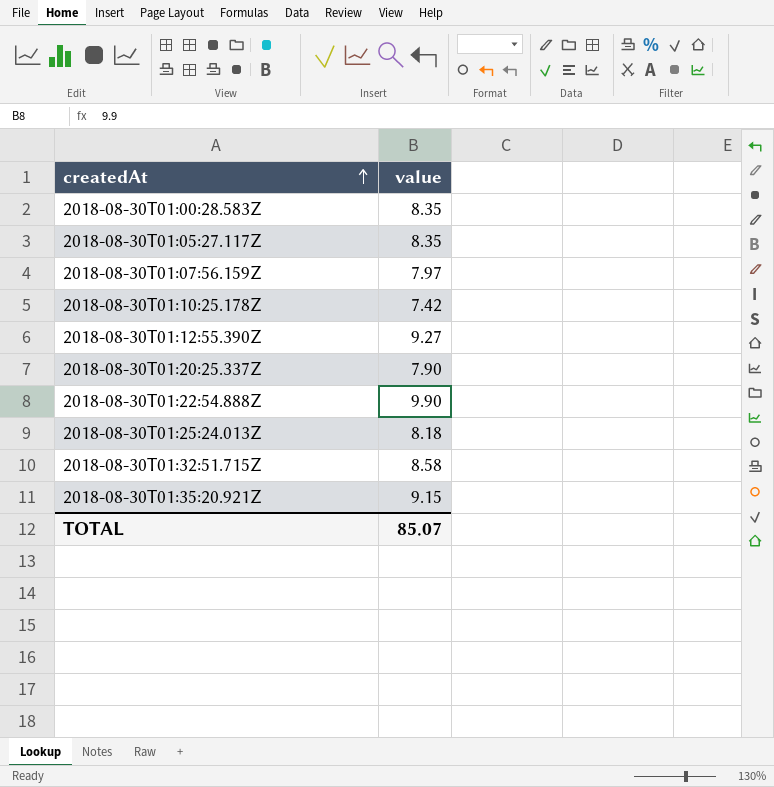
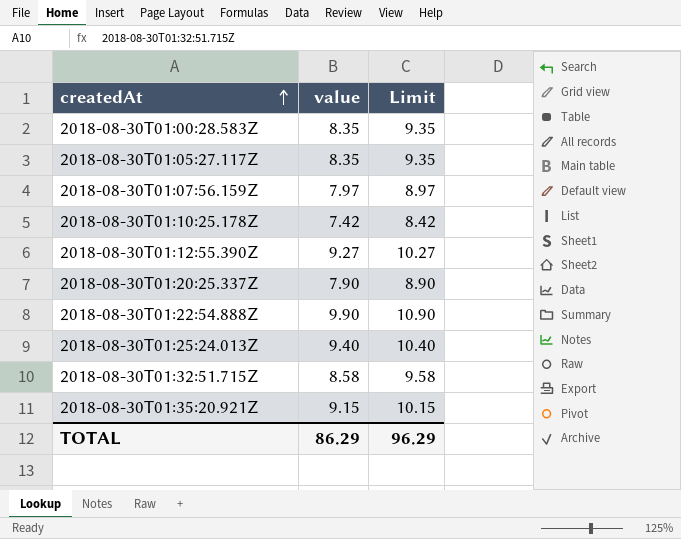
column Limit | formula: none -> [value] + 1
2018-08-30T01:25:24.013Z | value: 8.18 -> 9.40
TOTAL | value: 85.07 -> 86.29

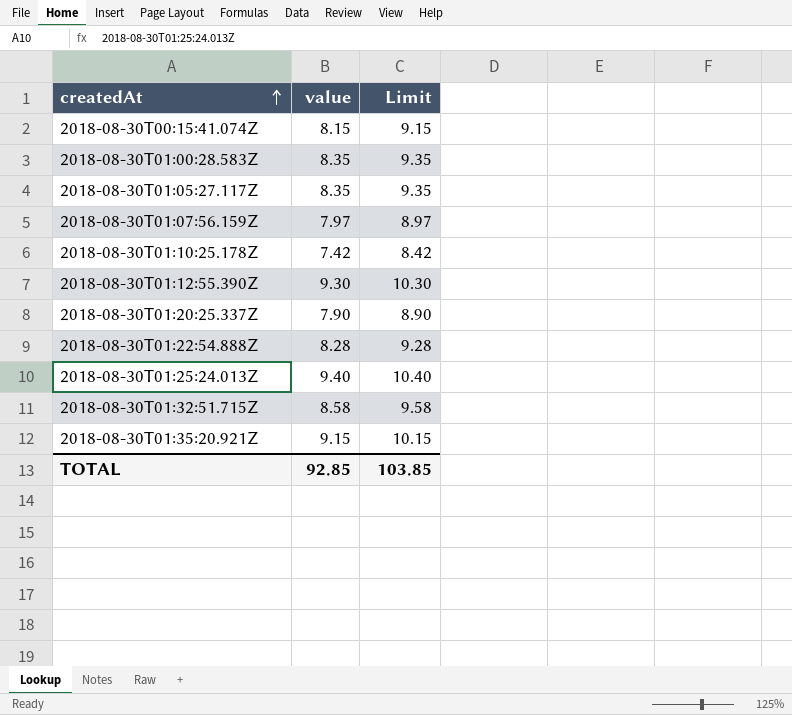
row 2018-08-30T00:15:41.074Z: none -> 8.15 | 9.15
2018-08-30T01:12:55.390Z | value: 9.27 -> 9.30
2018-08-30T01:12:55.390Z | Limit: 10.27 -> 10.30
2018-08-30T01:22:54.888Z | value: 9.90 -> 8.28
2018-08-30T01:22:54.888Z | Limit: 10.90 -> 9.28
TOTAL | value: 86.29 -> 92.85
TOTAL | Limit: 96.29 -> 103.85

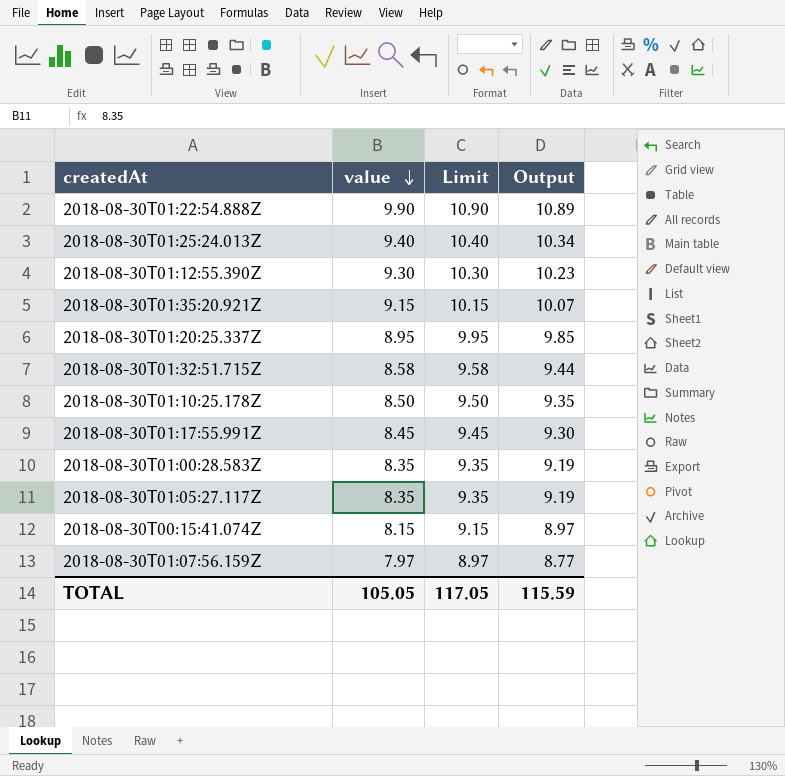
row order: createdAt ascending -> value descending
column Output | formula: none -> [value] * 1.1
2018-08-30T01:22:54.888Z | value: 8.28 -> 9.90
2018-08-30T01:22:54.888Z | Limit: 9.28 -> 10.90
2018-08-30T01:20:25.337Z | value: 7.90 -> 8.95
2018-08-30T01:20:25.337Z | Limit: 8.90 -> 9.95
2018-08-30T01:10:25.178Z | value: 7.42 -> 8.50
2018-08-30T01:10:25.178Z | Limit: 8.42 -> 9.50
row 2018-08-30T01:17:55.991Z: none -> 8.45 | 9.45 | 9.30
TOTAL | value: 92.85 -> 105.05
TOTAL | Limit: 103.85 -> 117.05

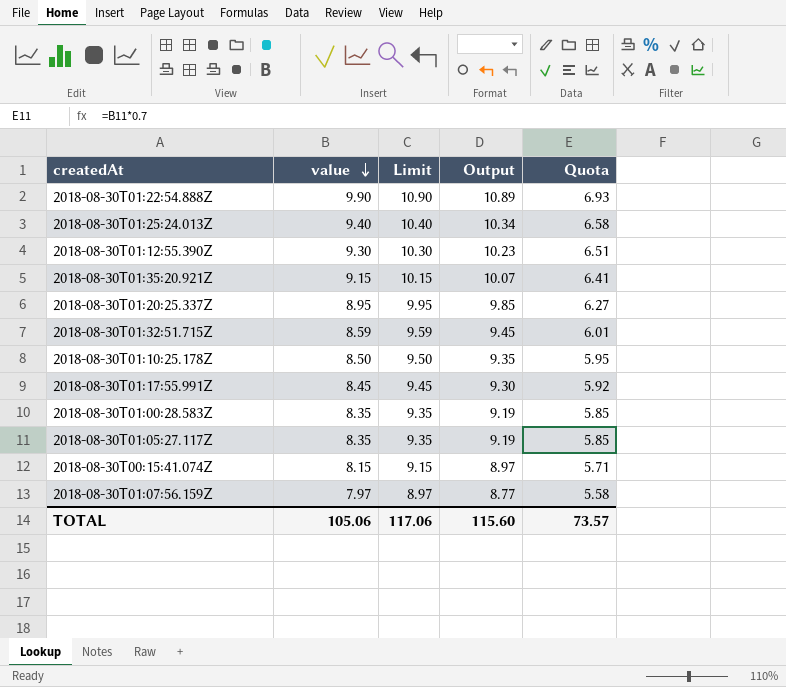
column Quota | formula: none -> [value] * 0.7
2018-08-30T01:32:51.715Z | value: 8.58 -> 8.59
2018-08-30T01:32:51.715Z | Limit: 9.58 -> 9.59
2018-08-30T01:32:51.715Z | Output: 9.44 -> 9.45
TOTAL | value: 105.05 -> 105.06
TOTAL | Limit: 117.05 -> 117.06
TOTAL | Output: 115.59 -> 115.60

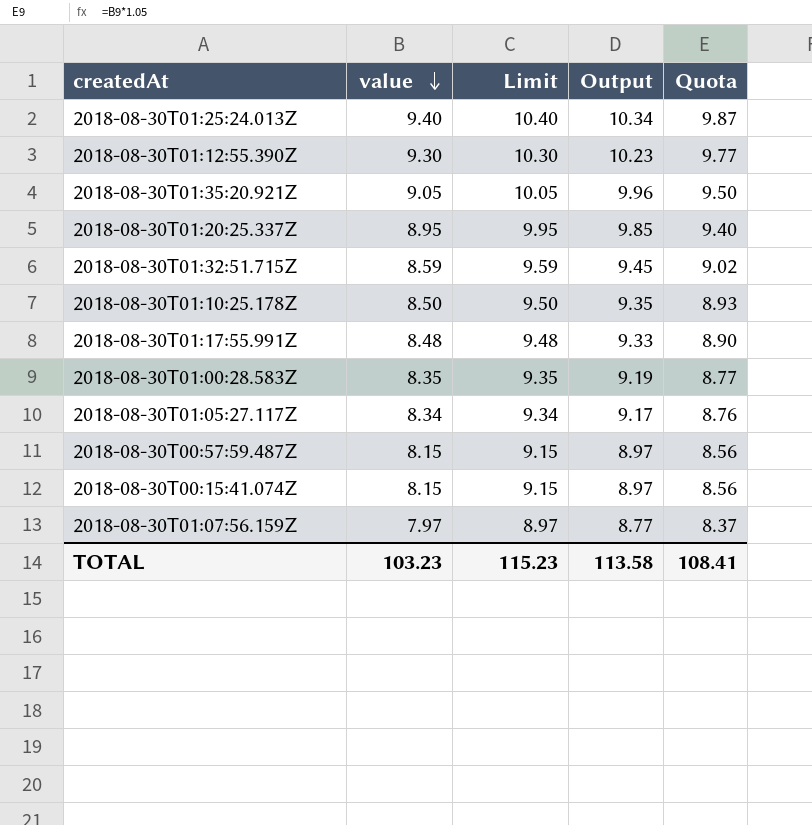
column Quota | formula: [value] * 0.7 -> [value] * 1.05
row 2018-08-30T01:22:54.888Z: 9.90 | 10.90 | 10.89 | 6.93 -> none
2018-08-30T01:35:20.921Z | value: 9.15 -> 9.05
2018-08-30T01:35:20.921Z | Limit: 10.15 -> 10.05
2018-08-30T01:35:20.921Z | Output: 10.07 -> 9.96
2018-08-30T01:17:55.991Z | value: 8.45 -> 8.48
2018-08-30T01:17:55.991Z | Limit: 9.45 -> 9.48
2018-08-30T01:17:55.991Z | Output: 9.30 -> 9.33
2018-08-30T01:05:27.117Z | value: 8.35 -> 8.34
2018-08-30T01:05:27.117Z | Limit: 9.35 -> 9.34
2018-08-30T01:05:27.117Z | Output: 9.19 -> 9.17
row 2018-08-30T00:57:59.487Z: none -> 8.15 | 9.15 | 8.97 | 8.56
TOTAL | value: 105.06 -> 103.23
TOTAL | Limit: 117.06 -> 115.23
TOTAL | Output: 115.60 -> 113.58
TOTAL | Quota: 73.57 -> 108.41

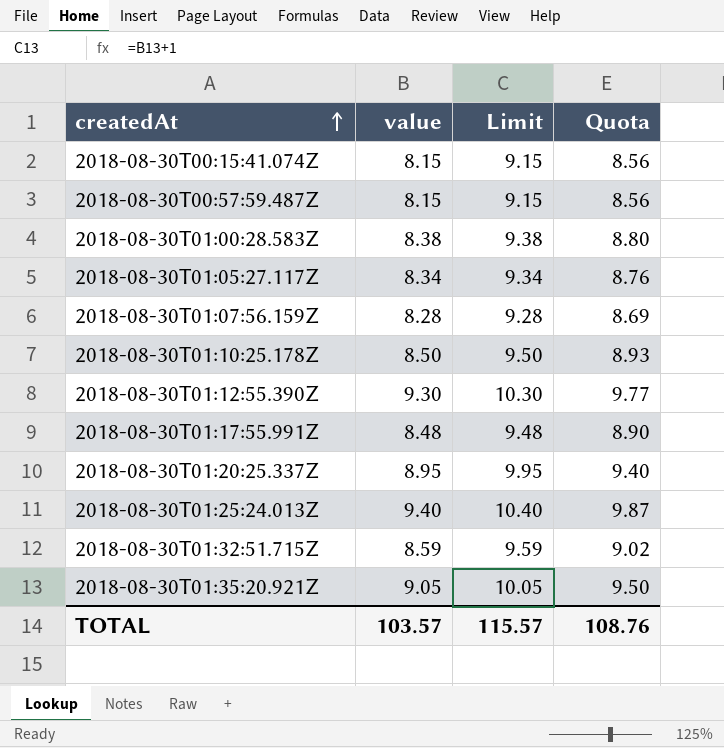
row order: value descending -> createdAt ascending
column Output | formula: [value] * 1.1 -> none
2018-08-30T01:00:28.583Z | value: 8.35 -> 8.38
2018-08-30T01:00:28.583Z | Limit: 9.35 -> 9.38
2018-08-30T01:00:28.583Z | Quota: 8.77 -> 8.80
2018-08-30T01:07:56.159Z | value: 7.97 -> 8.28
2018-08-30T01:07:56.159Z | Limit: 8.97 -> 9.28
2018-08-30T01:07:56.159Z | Quota: 8.37 -> 8.69
TOTAL | value: 103.23 -> 103.57
TOTAL | Limit: 115.23 -> 115.57
TOTAL | Quota: 108.41 -> 108.76

